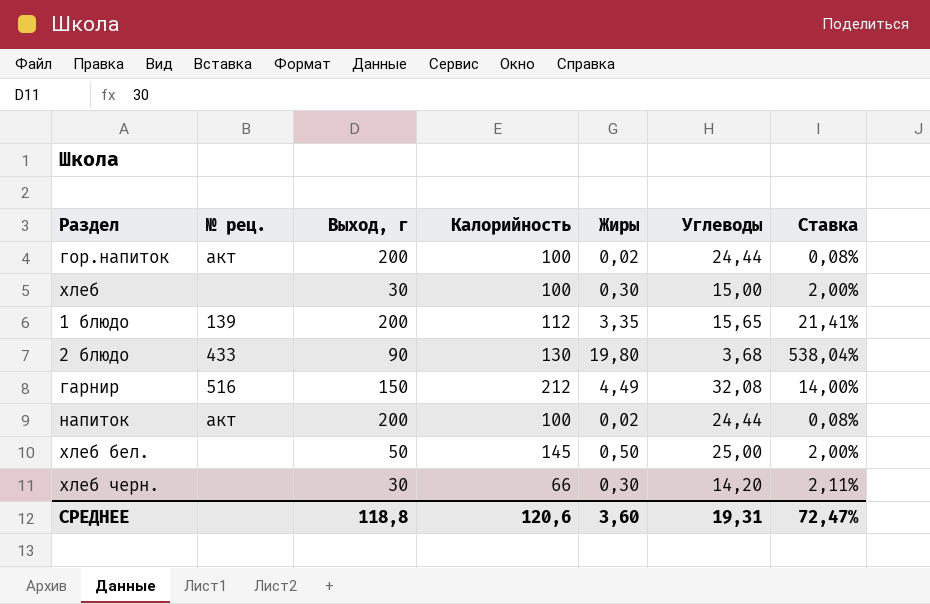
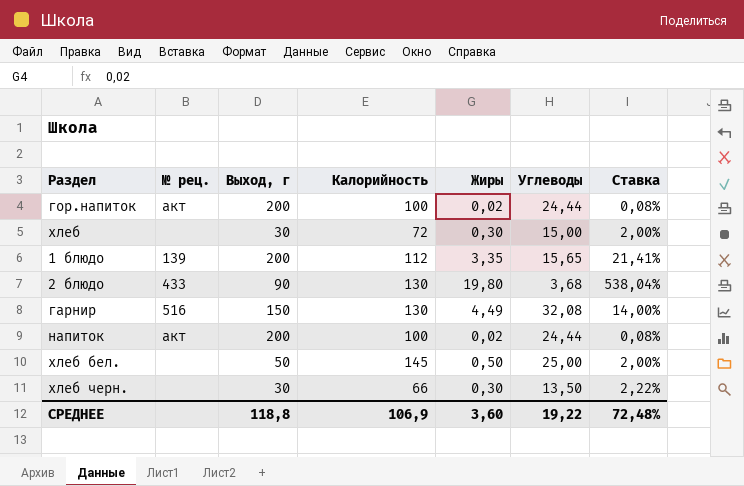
хлеб | Калорийность: 100 -> 72
гарнир | Калорийность: 212 -> 130
хлеб черн. | Углеводы: 14,20 -> 13,50
хлеб черн. | Ставка: 2,11% -> 2,22%
СРЕДНЕЕ | Калорийность: 120,6 -> 106,9
СРЕДНЕЕ | Углеводы: 19,31 -> 19,22
СРЕДНЕЕ | Ставка: 72,47% -> 72,48%

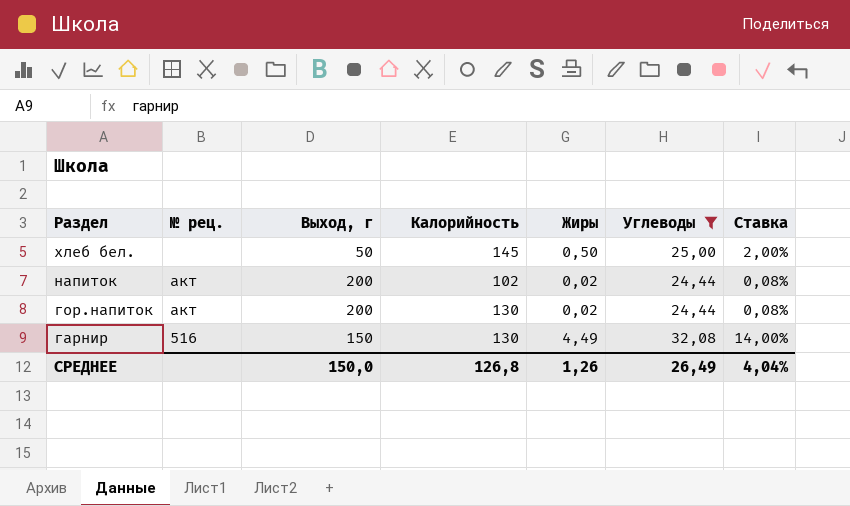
filter: none -> Углеводы >= 24,44
row order: none -> Раздел descending
напиток | Калорийность: 100 -> 102
гор.напиток | Калорийность: 100 -> 130
СРЕДНЕЕ | Выход, г: 118,8 -> 150,0
СРЕДНЕЕ | Калорийность: 106,9 -> 126,8
СРЕДНЕЕ | Жиры: 3,60 -> 1,26
СРЕДНЕЕ | Углеводы: 19,22 -> 26,49
СРЕДНЕЕ | Ставка: 72,48% -> 4,04%

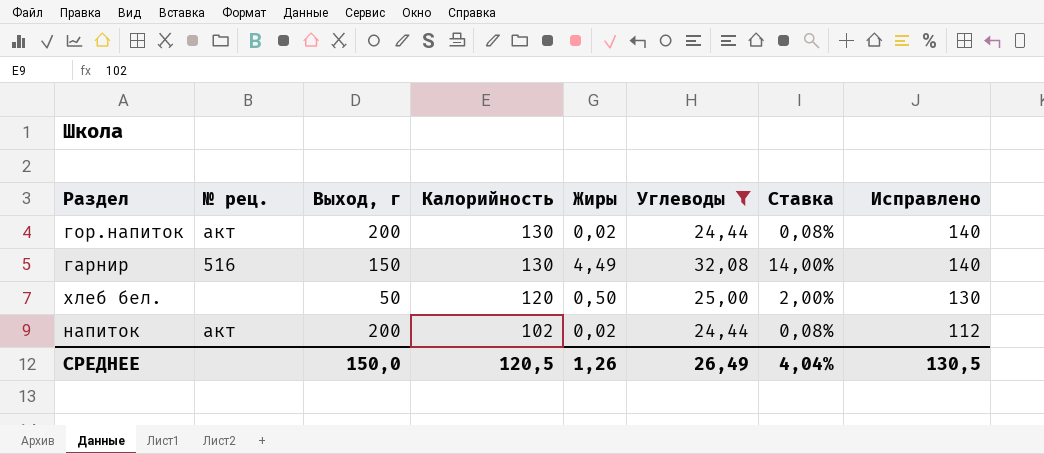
row order: Раздел descending -> Калорийность descending
column Исправлено | formula: none -> [Калорийность] + 10
хлеб бел. | Калорийность: 145 -> 120
СРЕДНЕЕ | Калорийность: 126,8 -> 120,5

